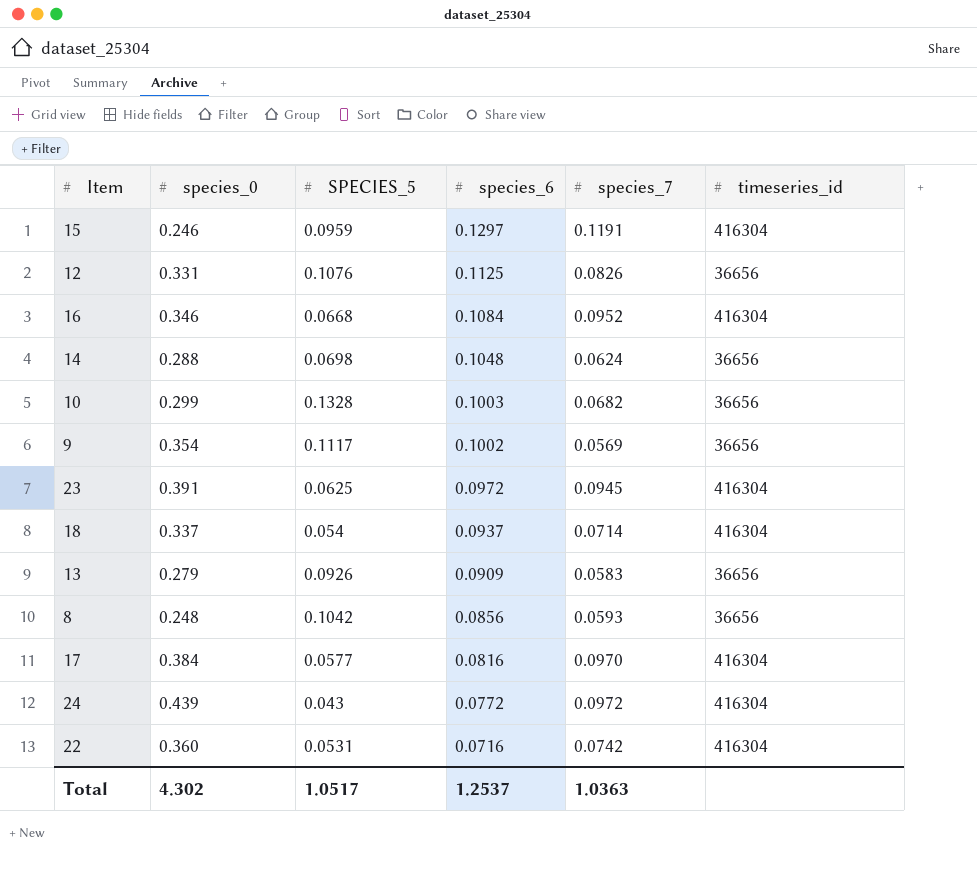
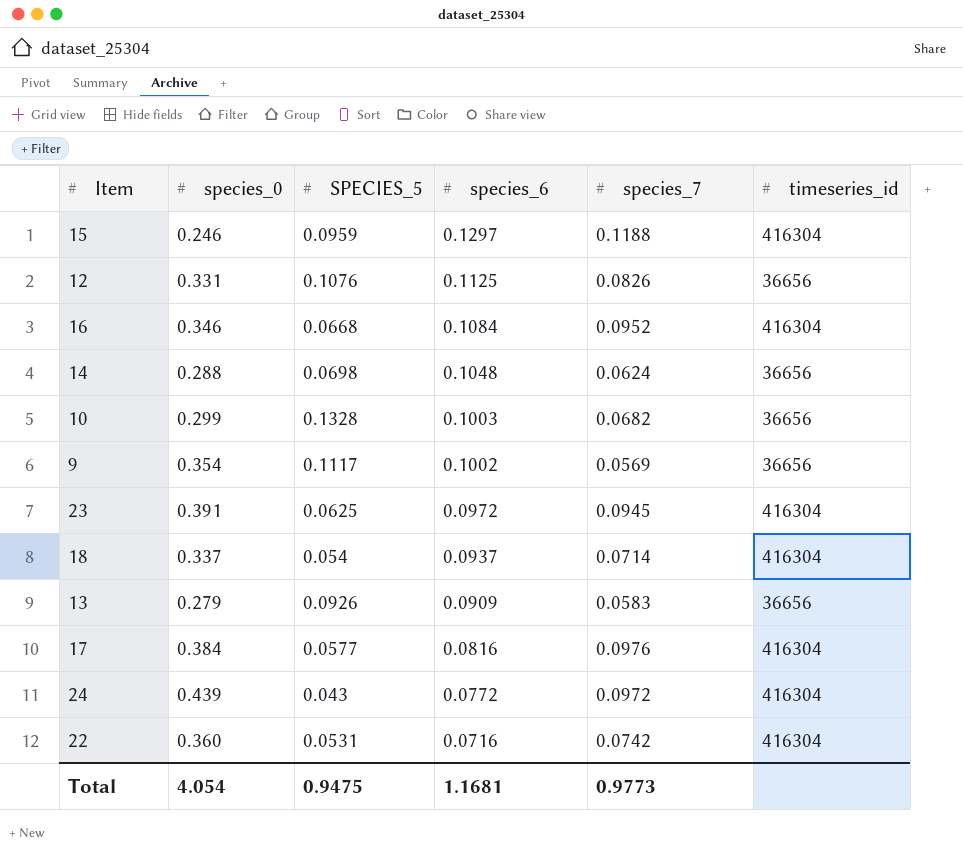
row 8: 0.248 | 0.1042 | 0.0856 | 0.0593 | 36656 -> none
15 | species_7: 0.1191 -> 0.1188
17 | species_7: 0.0970 -> 0.0976
Total | species_0: 4.302 -> 4.054
Total | SPECIES_5: 1.0517 -> 0.9475
Total | species_6: 1.2537 -> 1.1681
Total | species_7: 1.0363 -> 0.9773

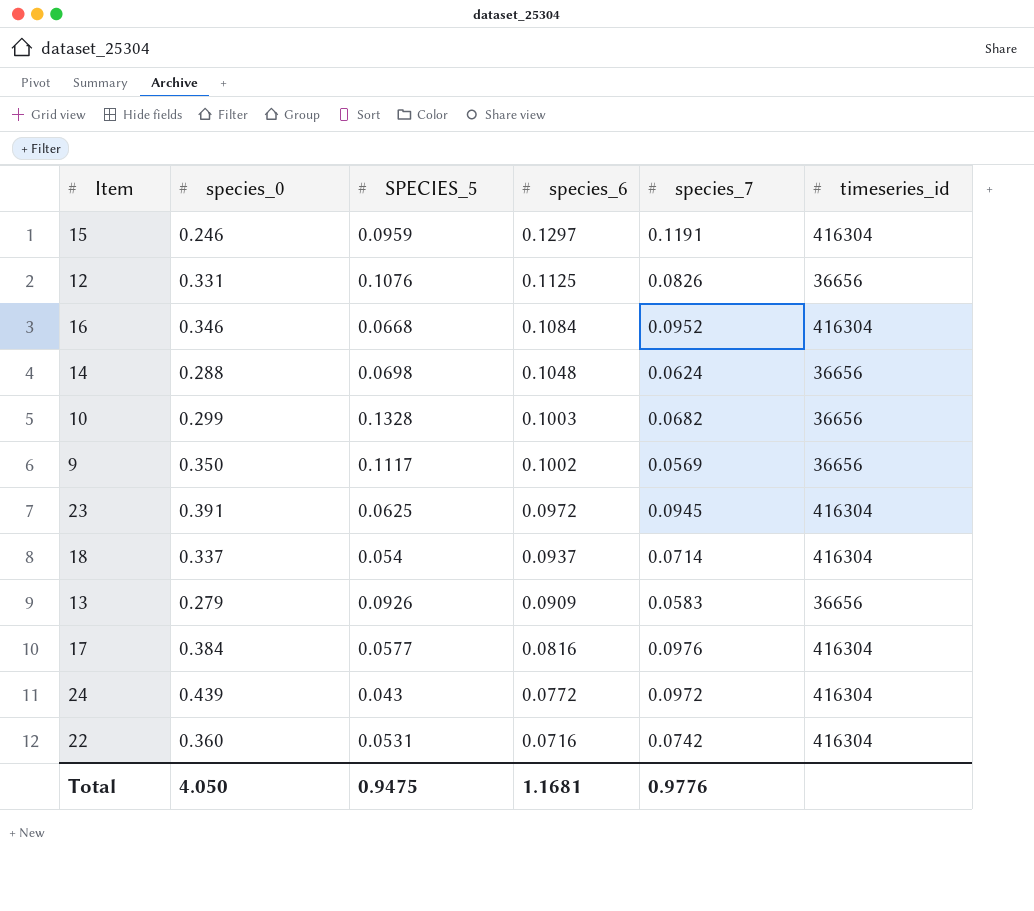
15 | species_7: 0.1188 -> 0.1191
9 | species_0: 0.354 -> 0.350
Total | species_0: 4.054 -> 4.050
Total | species_7: 0.9773 -> 0.9776

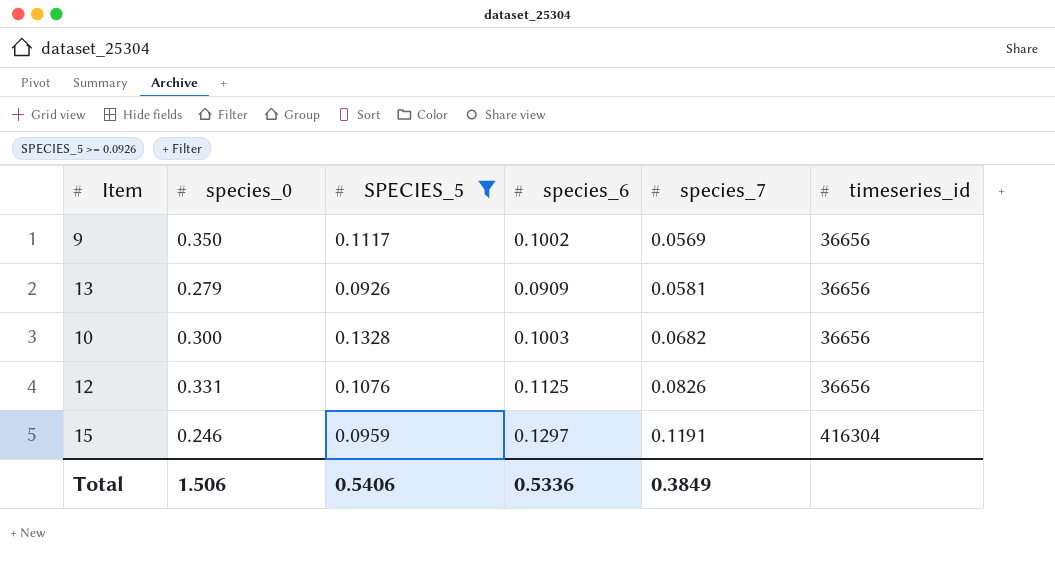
filter: none -> SPECIES_5 >= 0.0926
row order: species_6 descending -> species_7 ascending
13 | species_7: 0.0583 -> 0.0581
10 | species_0: 0.299 -> 0.300
Total | species_0: 4.050 -> 1.506
Total | SPECIES_5: 0.9475 -> 0.5406
Total | species_6: 1.1681 -> 0.5336
Total | species_7: 0.9776 -> 0.3849

